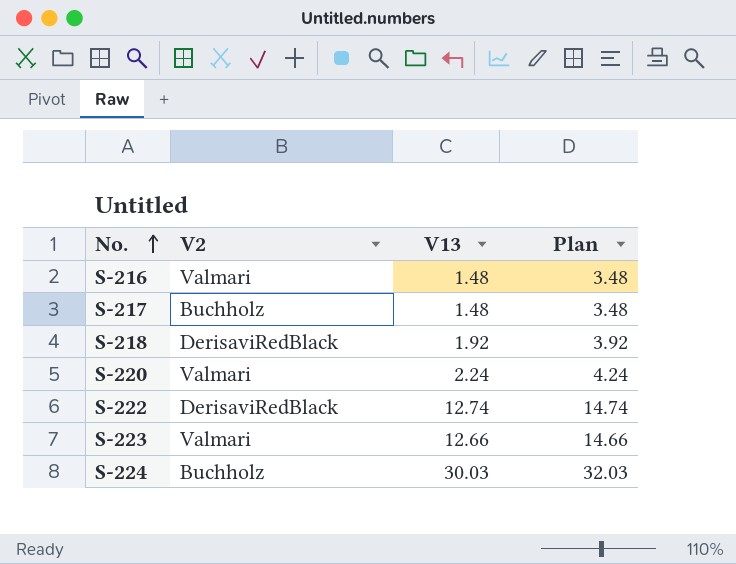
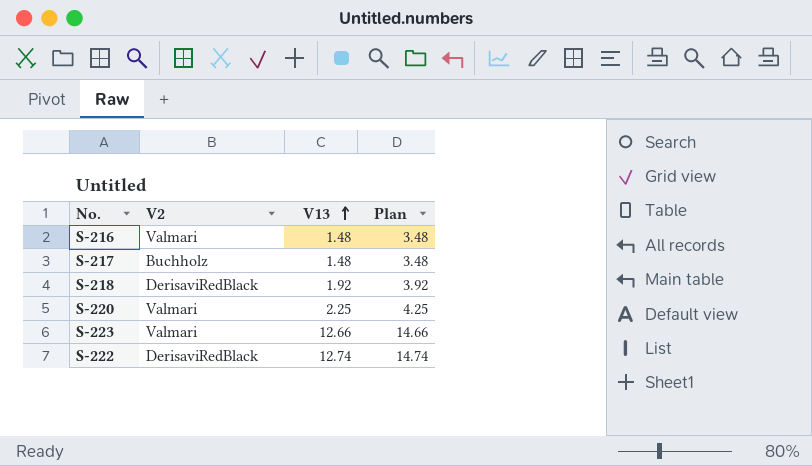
row order: No. ascending -> V13 ascending
row S-224: Buchholz | 30.03 | 32.03 -> none
S-220 | V13: 2.24 -> 2.25
S-220 | Plan: 4.24 -> 4.25

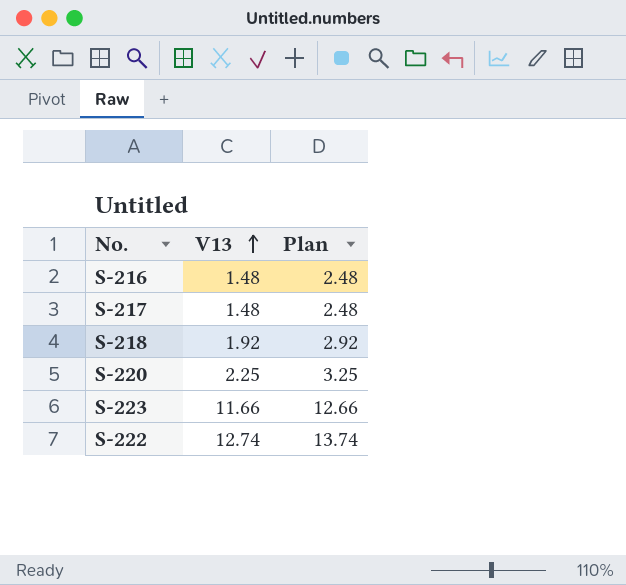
column V2 | position: 2 -> none
column Plan | formula: [V13] + 2 -> [V13] + 1
S-223 | V13: 12.66 -> 11.66

